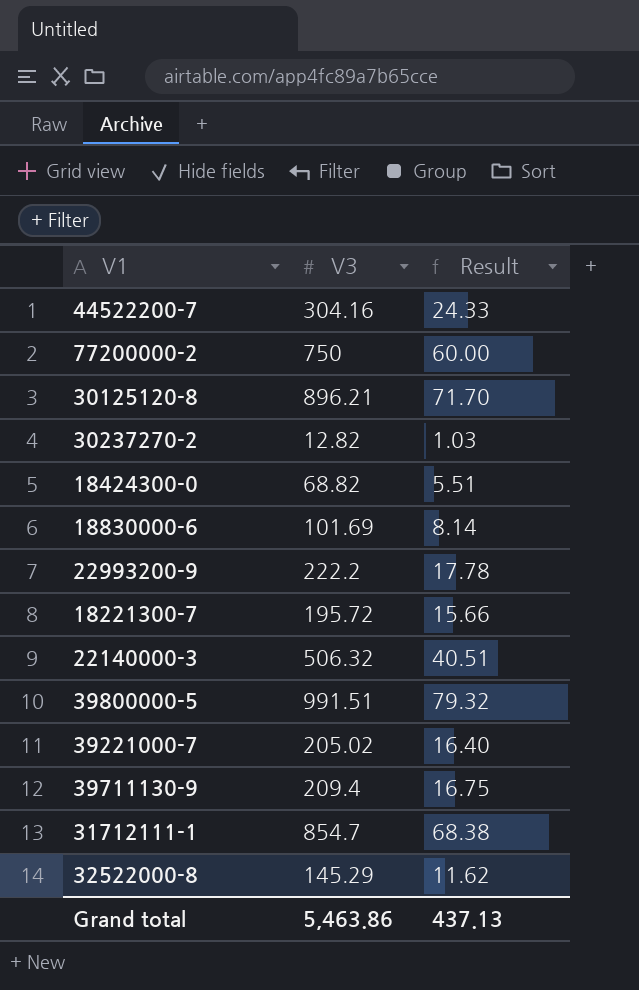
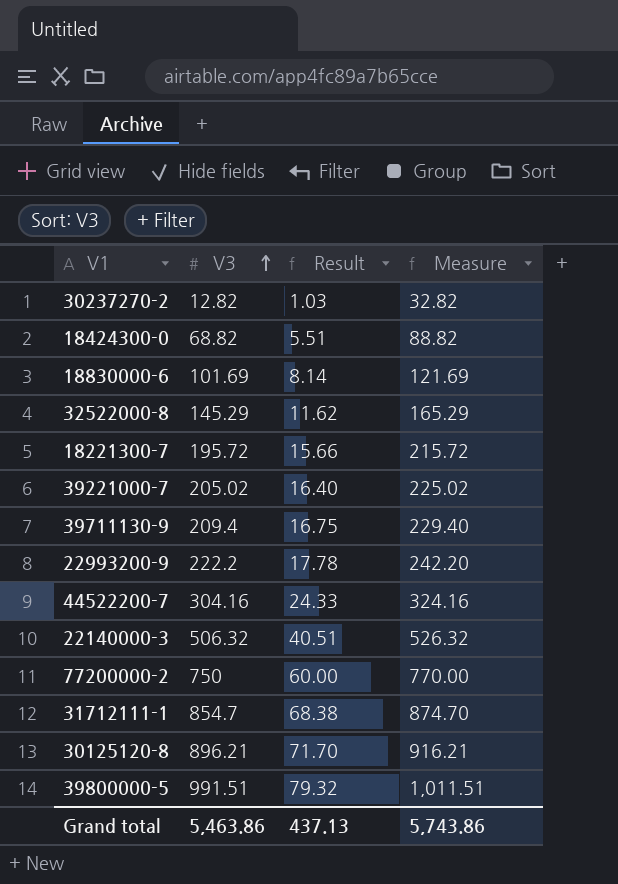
row order: none -> V3 ascending
column Measure | formula: none -> [V3] + 20

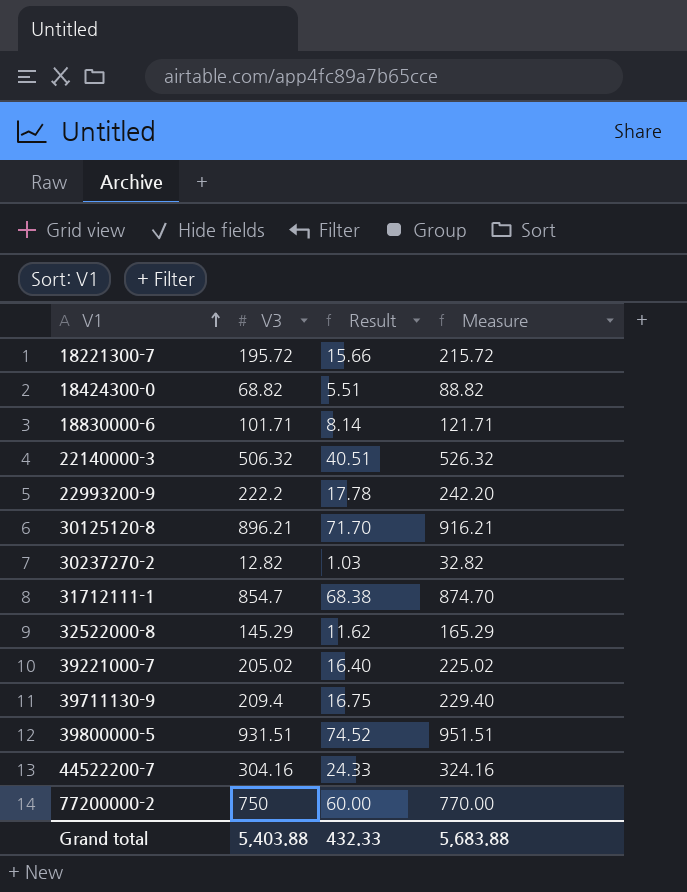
row order: V3 ascending -> V1 ascending
18830000-6 | V3: 101.69 -> 101.71
18830000-6 | Measure: 121.69 -> 121.71
39800000-5 | V3: 991.51 -> 931.51
39800000-5 | Result: 79.32 -> 74.52
39800000-5 | Measure: 1,011.51 -> 951.51
Grand total | V3: 5,463.86 -> 5,403.88
Grand total | Result: 437.13 -> 432.33
Grand total | Measure: 5,743.86 -> 5,683.88

